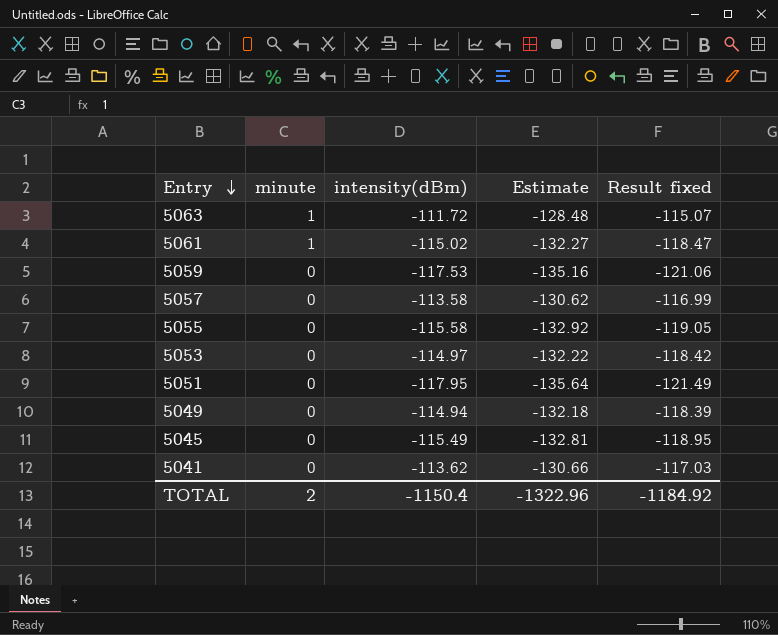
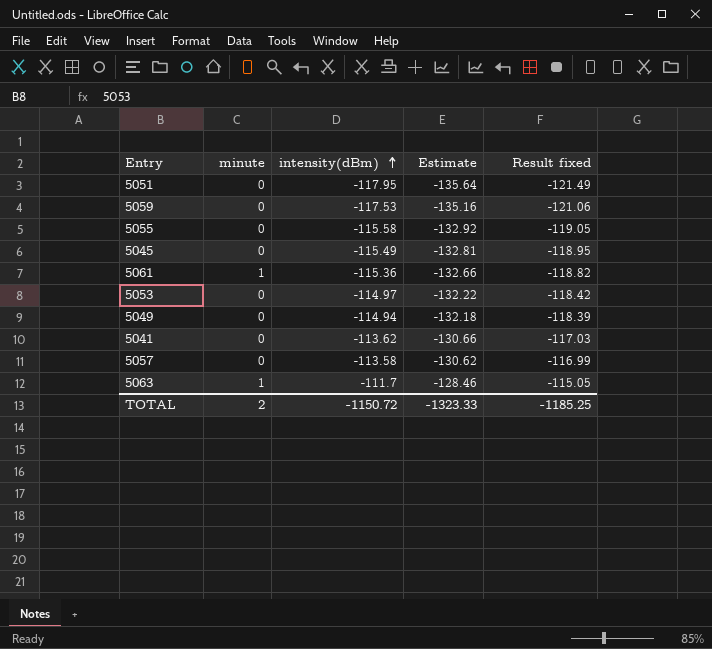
row order: Entry descending -> intensity(dBm) ascending
5061 | intensity(dBm): -115.02 -> -115.36
5061 | Estimate: -132.27 -> -132.66
5061 | Result fixed: -118.47 -> -118.82
5063 | intensity(dBm): -111.72 -> -111.7
5063 | Estimate: -128.48 -> -128.46
5063 | Result fixed: -115.07 -> -115.05
TOTAL | intensity(dBm): -1150.4 -> -1150.72
TOTAL | Estimate: -1322.96 -> -1323.33
TOTAL | Result fixed: -1184.92 -> -1185.25

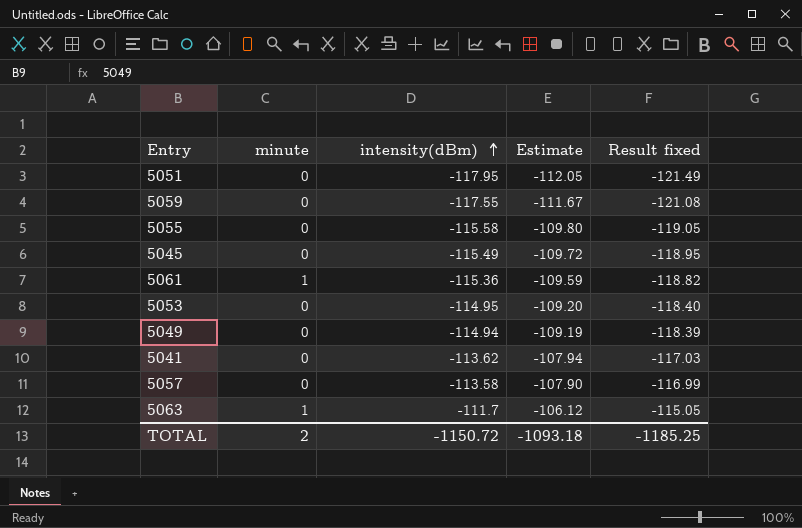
column Estimate | formula: [intensity(dBm)] * 1.15 -> [intensity(dBm)] * 0.95
5059 | intensity(dBm): -117.53 -> -117.55
5059 | Result fixed: -121.06 -> -121.08
5053 | intensity(dBm): -114.97 -> -114.95
5053 | Result fixed: -118.42 -> -118.40
TOTAL | Estimate: -1323.33 -> -1093.18

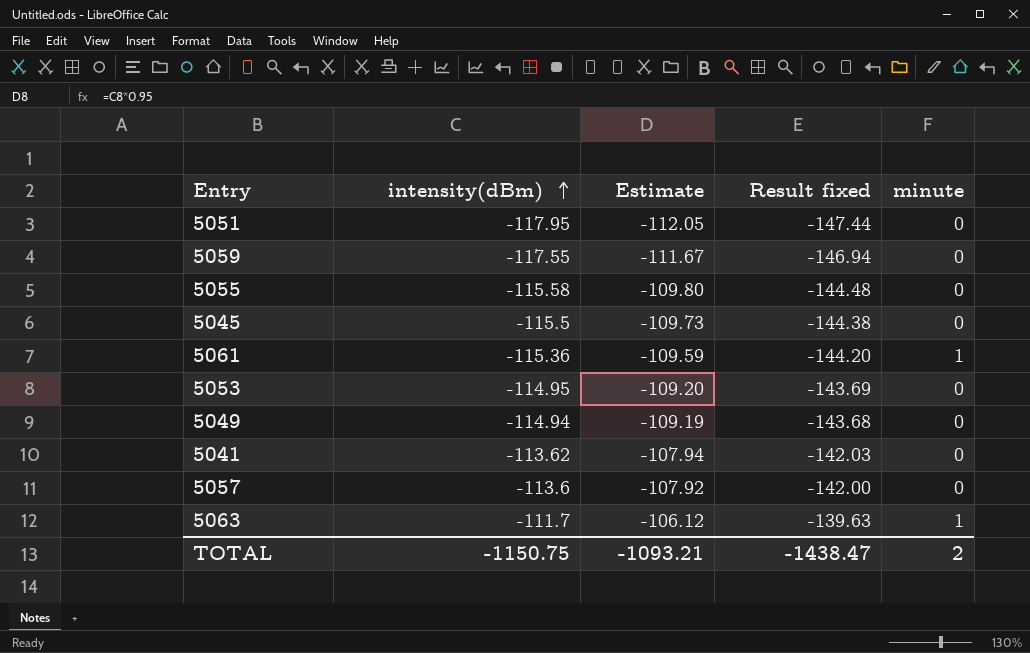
column Result fixed | formula: [intensity(dBm)] * 1.03 -> [intensity(dBm)] * 1.25
column minute | position: 2 -> 5
5045 | intensity(dBm): -115.49 -> -115.5
5045 | Estimate: -109.72 -> -109.73
5057 | intensity(dBm): -113.58 -> -113.6
5057 | Estimate: -107.90 -> -107.92
TOTAL | intensity(dBm): -1150.72 -> -1150.75
TOTAL | Estimate: -1093.18 -> -1093.21
TOTAL | Result fixed: -1185.25 -> -1438.47

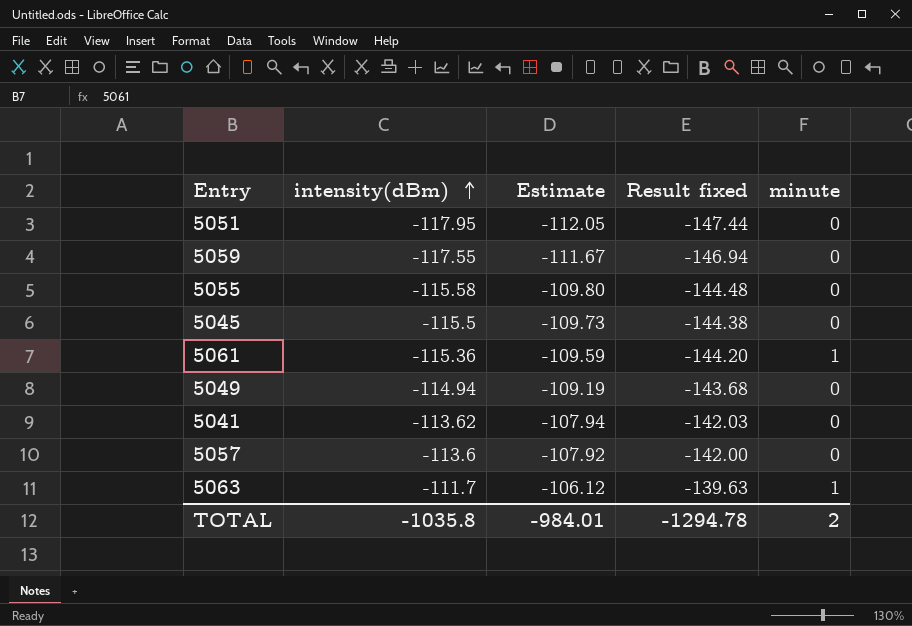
row 5053: -114.95 | -109.20 | -143.69 | 0 -> none
TOTAL | intensity(dBm): -1150.75 -> -1035.8
TOTAL | Estimate: -1093.21 -> -984.01
TOTAL | Result fixed: -1438.47 -> -1294.78

